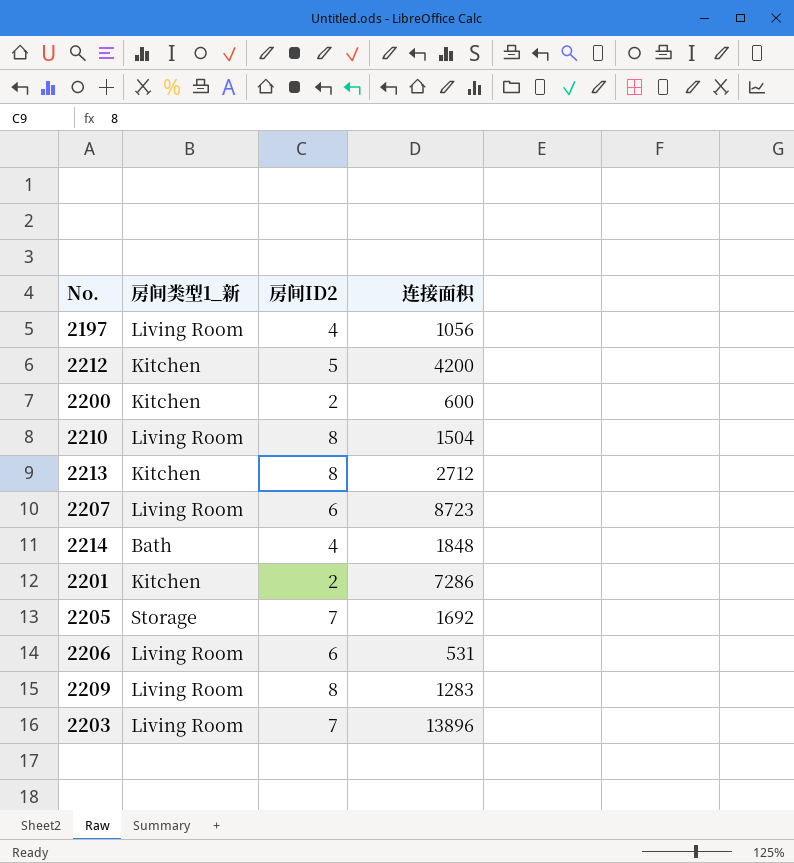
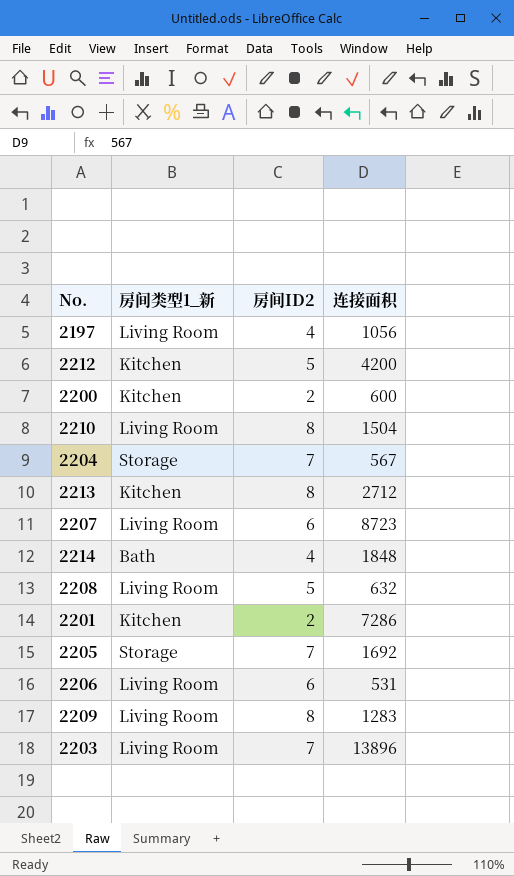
row 2204: none -> Storage | 7 | 567
row 2208: none -> Living Room | 5 | 632

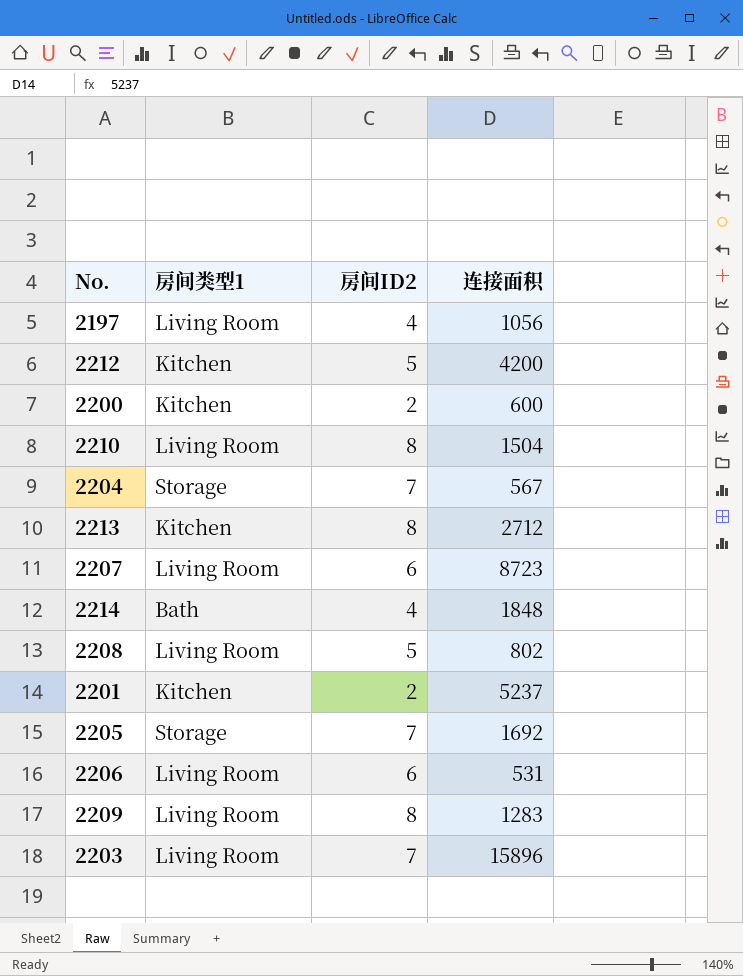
column name: 房间类型1_新 -> 房间类型1
2208 | 连接面积: 632 -> 802
2201 | 连接面积: 7286 -> 5237
2203 | 连接面积: 13896 -> 15896

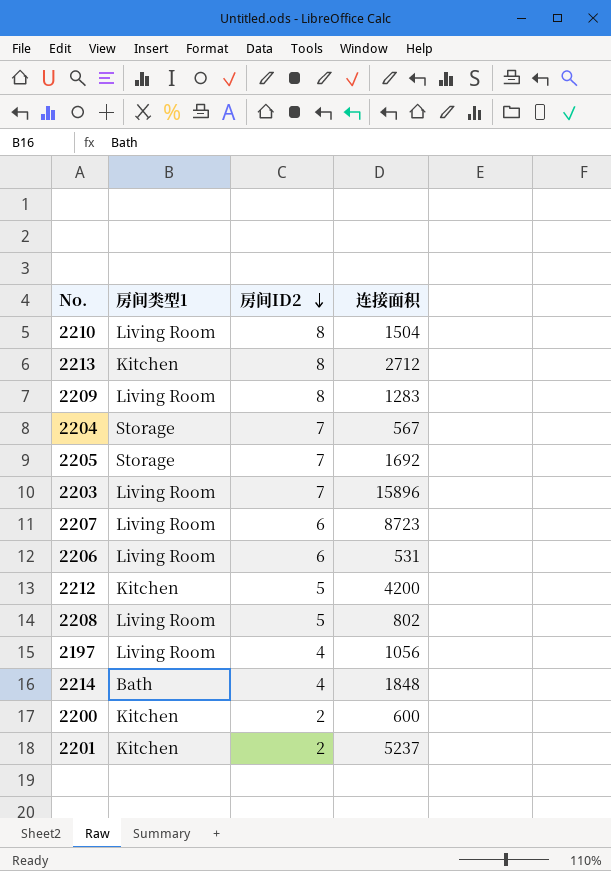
row order: none -> 房间ID2 descending

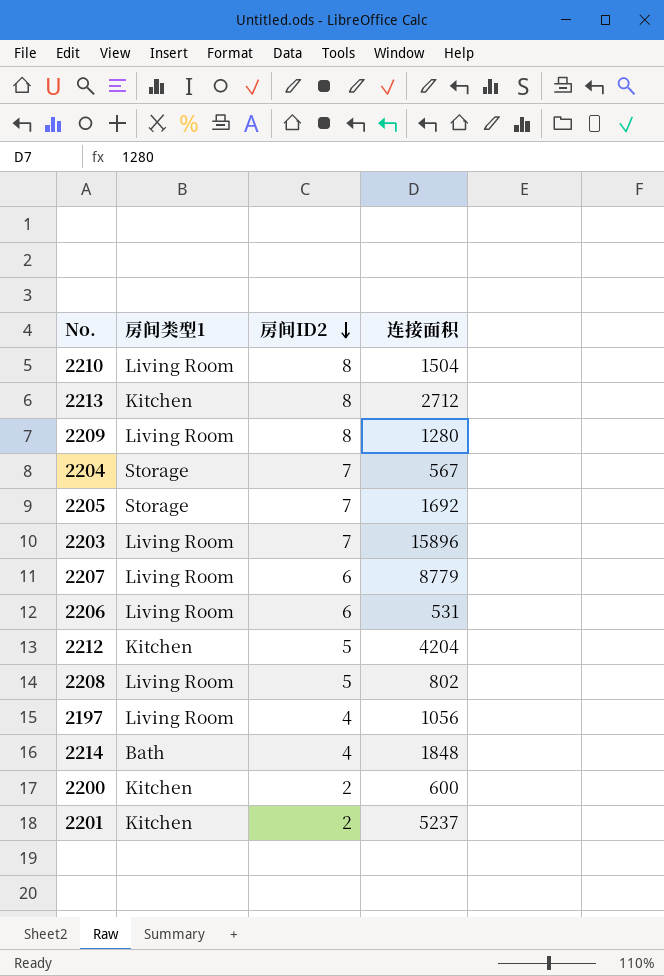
2209 | 连接面积: 1283 -> 1280
2207 | 连接面积: 8723 -> 8779
2212 | 连接面积: 4200 -> 4204

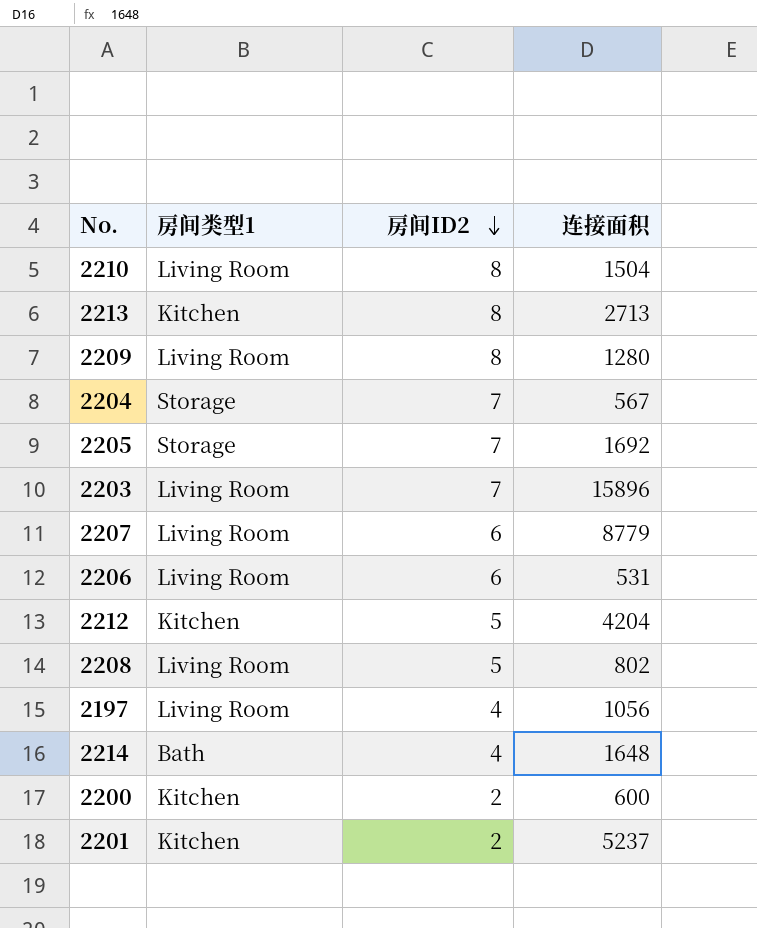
2213 | 连接面积: 2712 -> 2713
2214 | 连接面积: 1848 -> 1648

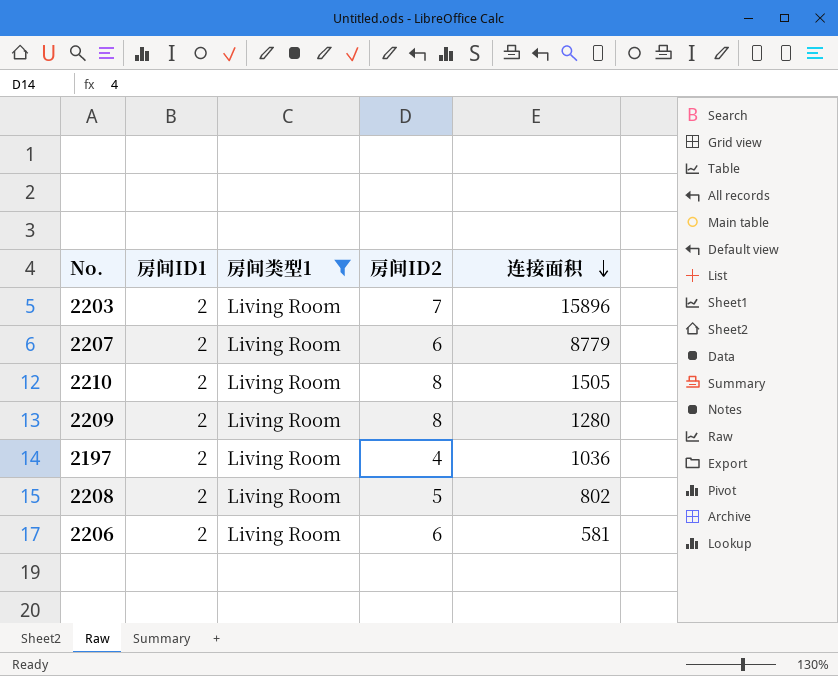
filter: none -> 房间类型1 = Living Room
row order: 房间ID2 descending -> 连接面积 descending
column 房间ID1 | position: none -> 2
2210 | 连接面积: 1504 -> 1505
2197 | 连接面积: 1056 -> 1036
2206 | 连接面积: 531 -> 581

